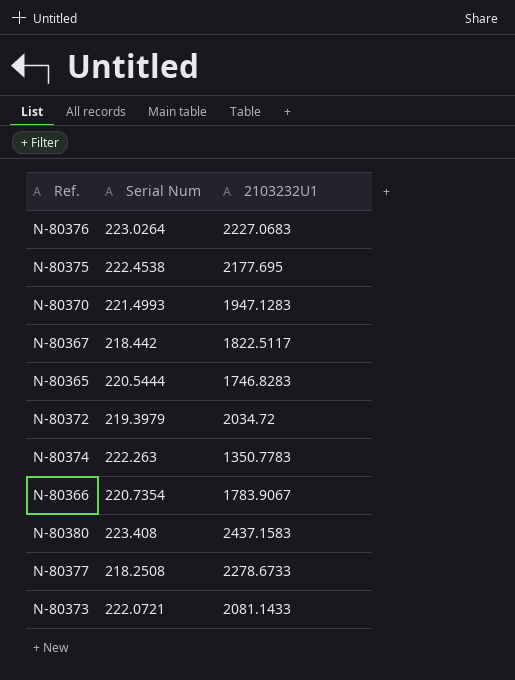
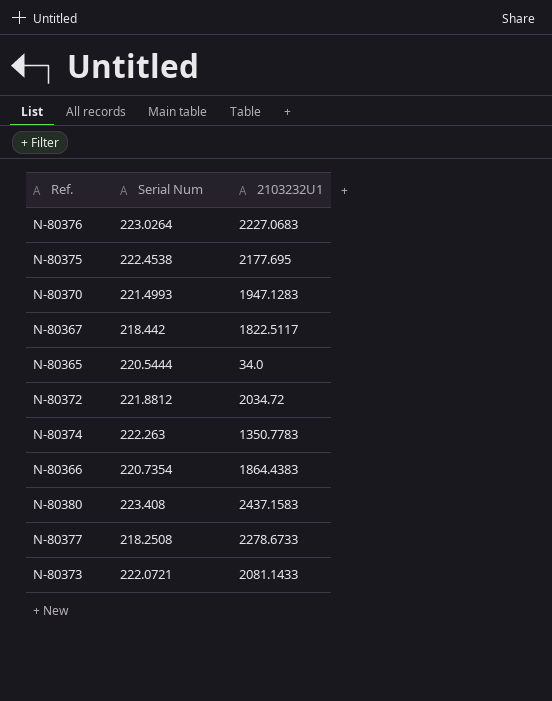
N-80365 | 2103232U1: 1746.8283 -> 34.0
N-80372 | Serial Num: 219.3979 -> 221.8812
N-80366 | 2103232U1: 1783.9067 -> 1864.4383

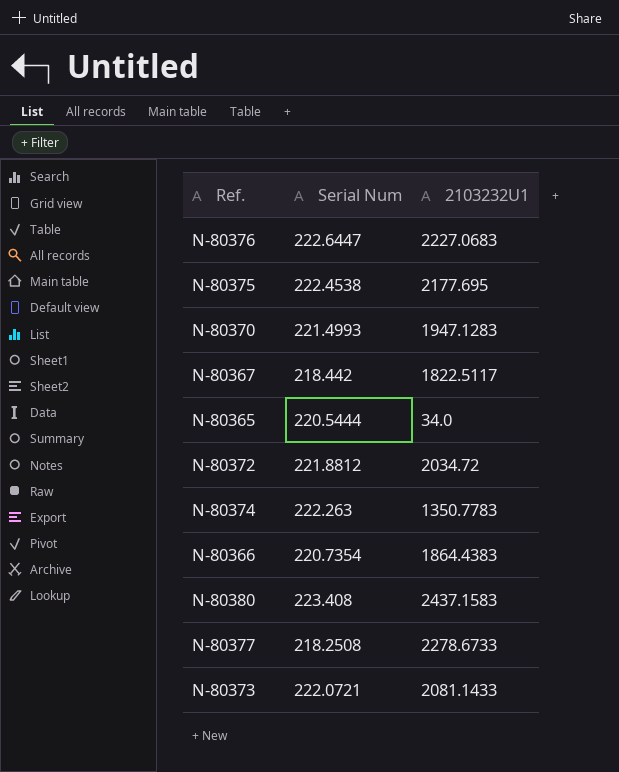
N-80376 | Serial Num: 223.0264 -> 222.6447

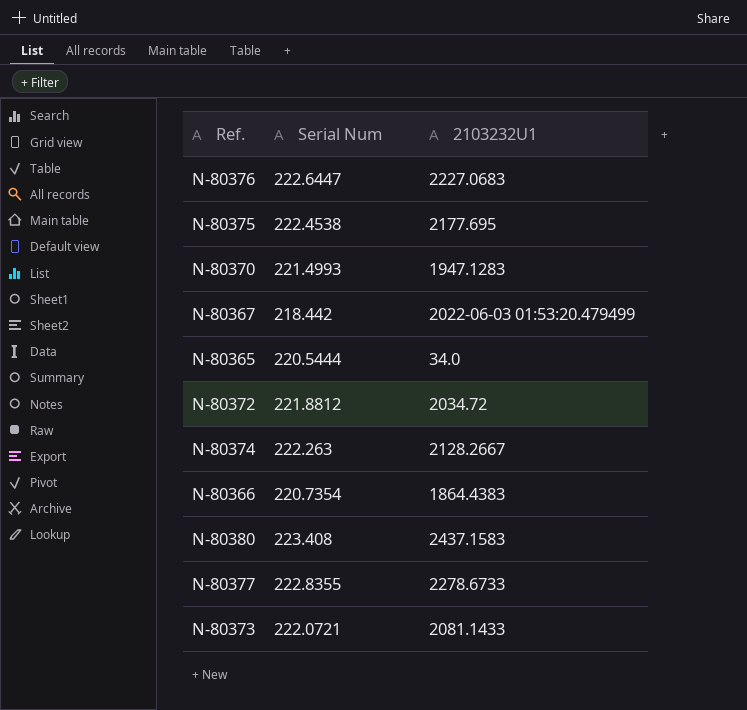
N-80367 | 2103232U1: 1822.5117 -> 2022-06-03 01:53:20.479499
N-80374 | 2103232U1: 1350.7783 -> 2128.2667
N-80377 | Serial Num: 218.2508 -> 222.8355

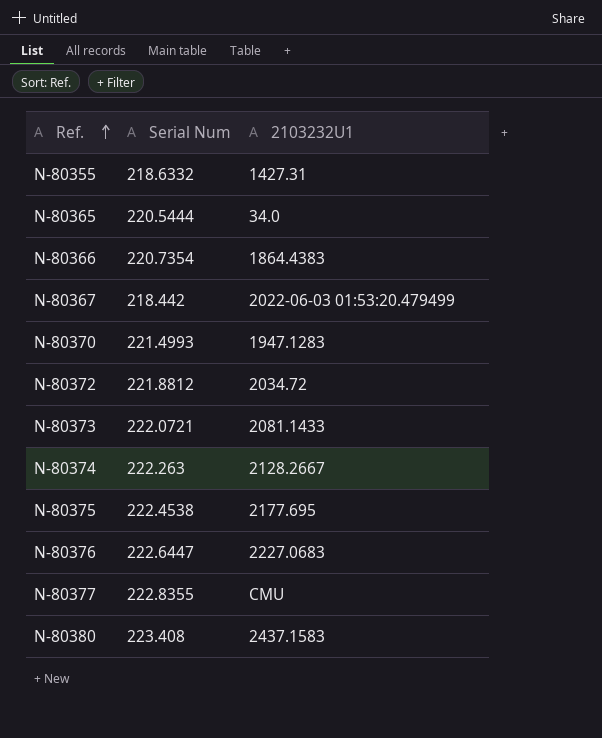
row order: none -> Ref. ascending
row N-80355: none -> 218.6332 | 1427.31
N-80377 | 2103232U1: 2278.6733 -> CMU

